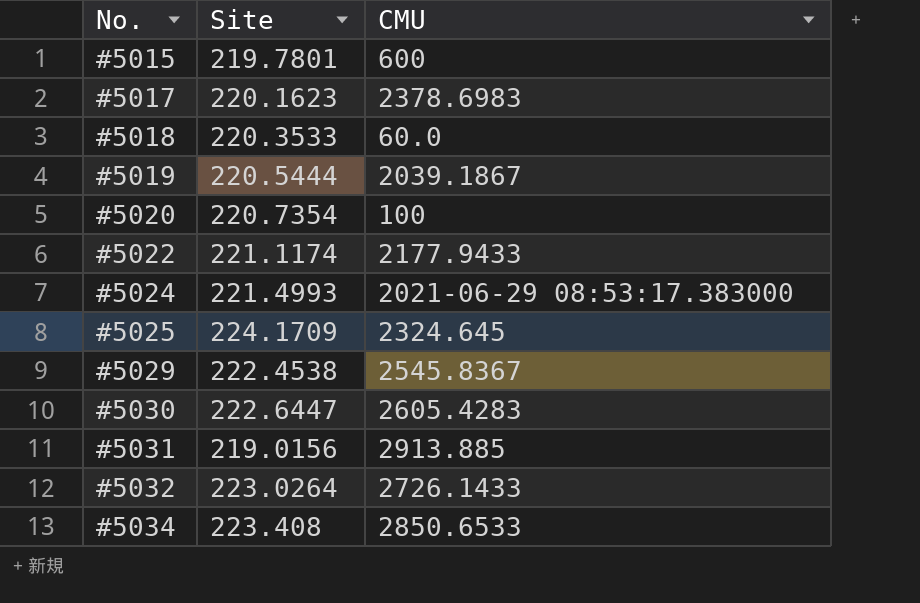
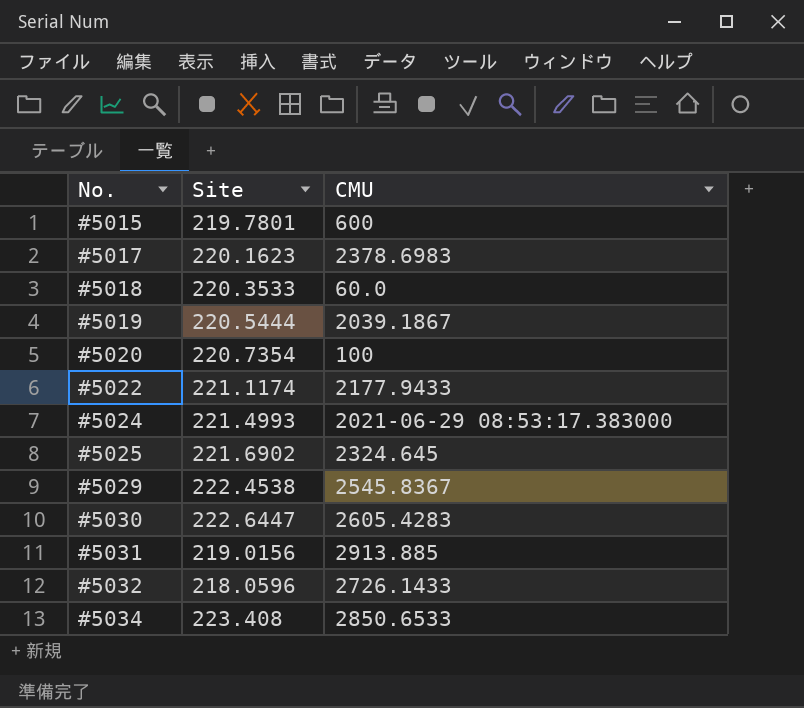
#5025 | Site: 224.1709 -> 221.6902
#5032 | Site: 223.0264 -> 218.0596

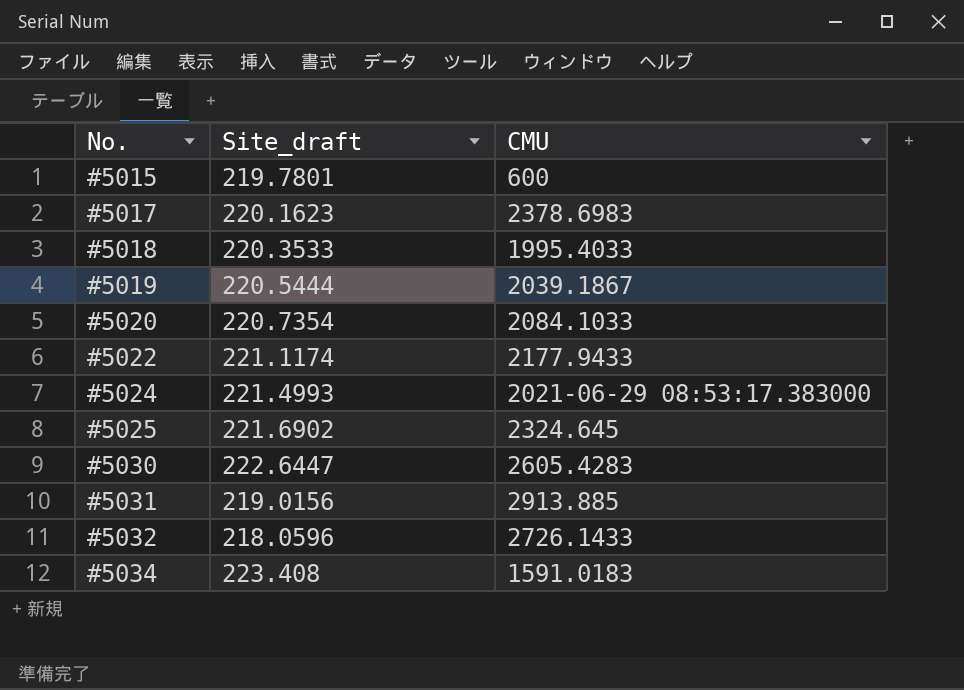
column name: Site -> Site_draft
row #5029: 222.4538 | 2545.8367 -> none
#5018 | CMU: 60.0 -> 1995.4033
#5020 | CMU: 100 -> 2084.1033
#5034 | CMU: 2850.6533 -> 1591.0183

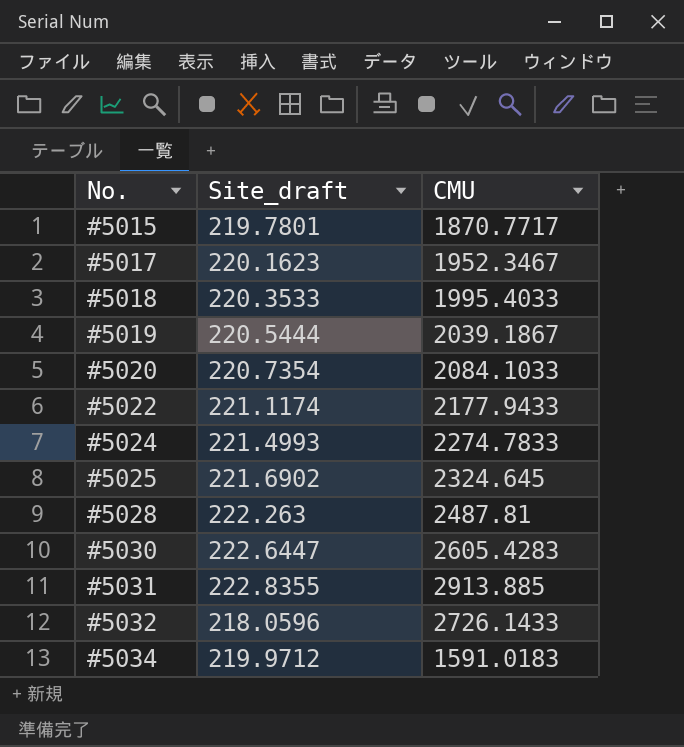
#5015 | CMU: 600 -> 1870.7717
#5017 | CMU: 2378.6983 -> 1952.3467
#5024 | CMU: 2021-06-29 08:53:17.383000 -> 2274.7833
row #5028: none -> 222.263 | 2487.81
#5031 | Site_draft: 219.0156 -> 222.8355
#5034 | Site_draft: 223.408 -> 219.9712

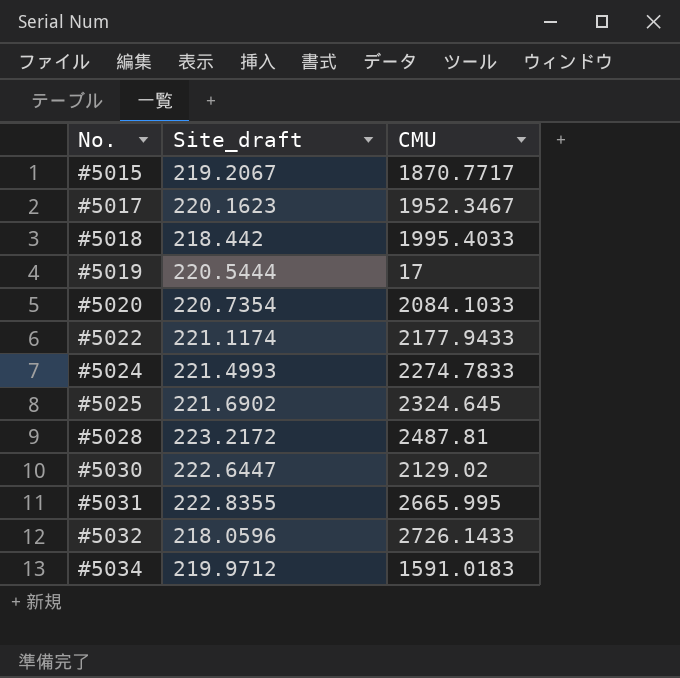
#5015 | Site_draft: 219.7801 -> 219.2067
#5018 | Site_draft: 220.3533 -> 218.442
#5019 | CMU: 2039.1867 -> 17
#5028 | Site_draft: 222.263 -> 223.2172
#5030 | CMU: 2605.4283 -> 2129.02
#5031 | CMU: 2913.885 -> 2665.995

